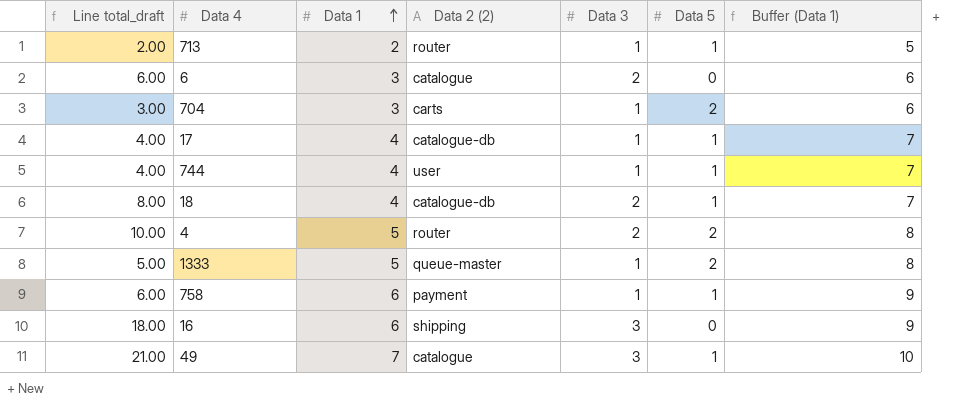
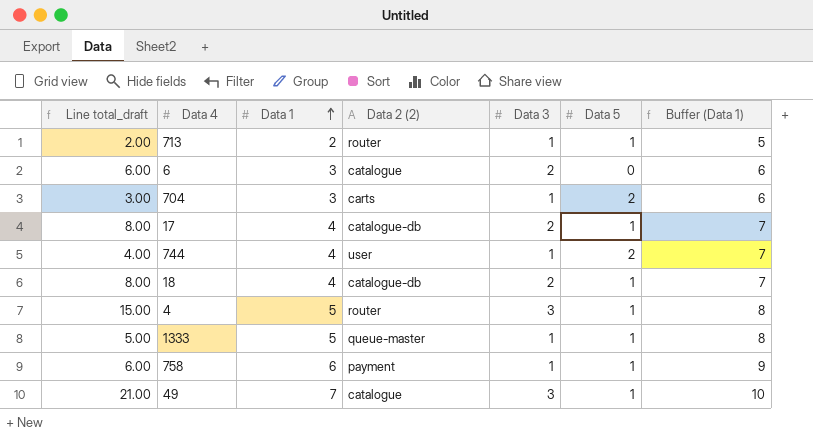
row 16: 18.00 | 6 | shipping | 3 | 0 | 9 -> none
17 | Line total_draft: 4.00 -> 8.00
17 | Data 3: 1 -> 2
744 | Data 5: 1 -> 2
4 | Line total_draft: 10.00 -> 15.00
4 | Data 3: 2 -> 3
4 | Data 5: 2 -> 1
1333 | Data 5: 2 -> 1

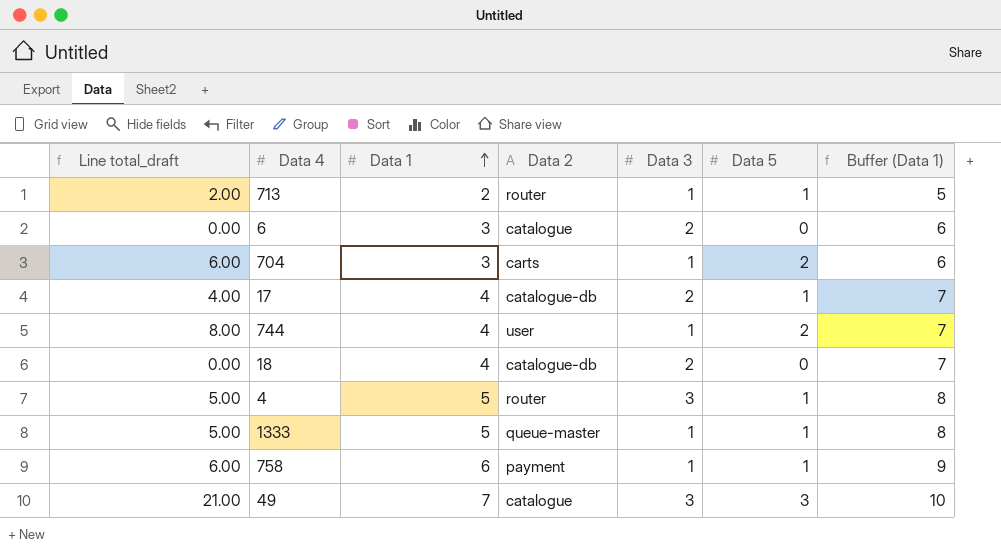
column Line total_draft | formula: [Data 1] * [Data 3] -> [Data 1] * [Data 5]
column name: Data 2 (2) -> Data 2
18 | Data 5: 1 -> 0
49 | Data 5: 1 -> 3

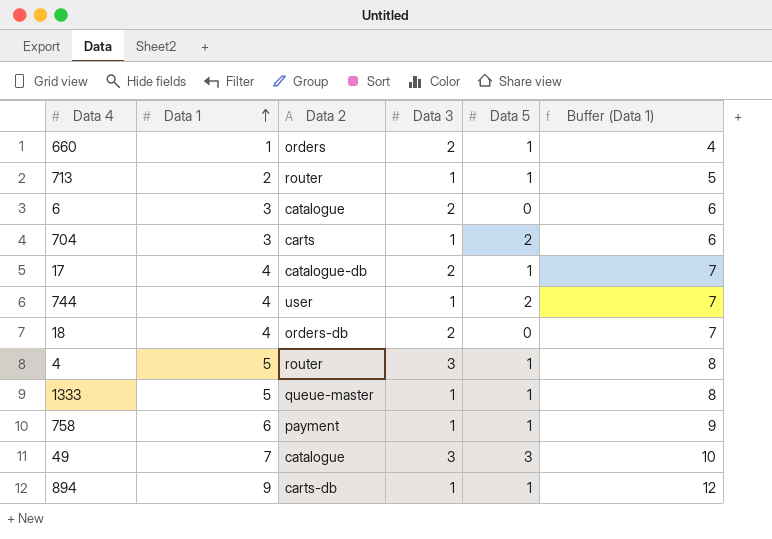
column Line total_draft | formula: [Data 1] * [Data 5] -> none
row 660: none -> 1 | orders | 2 | 1 | 4
18 | Data 2: catalogue-db -> orders-db
row 894: none -> 9 | carts-db | 1 | 1 | 12

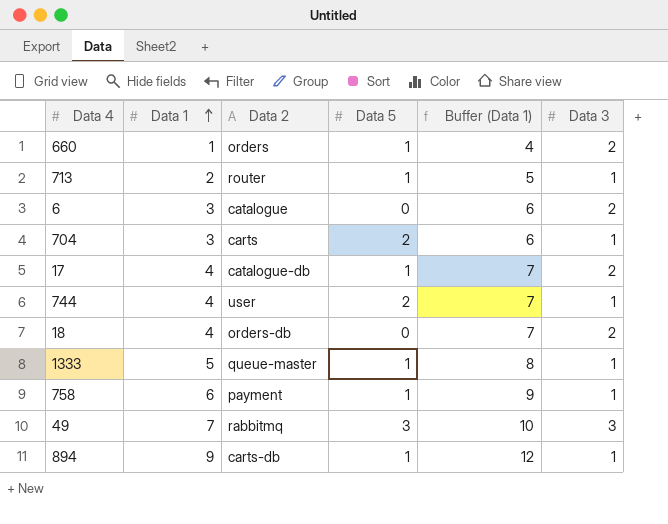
column Data 3 | position: 4 -> 6
row 4: 5 | router | 3 | 1 | 8 -> none
49 | Data 2: catalogue -> rabbitmq

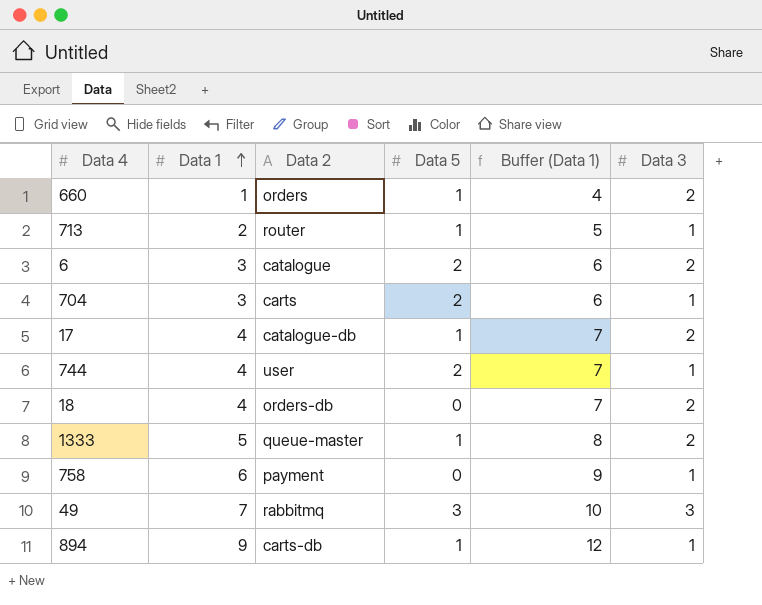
6 | Data 5: 0 -> 2
1333 | Data 3: 1 -> 2
758 | Data 5: 1 -> 0

